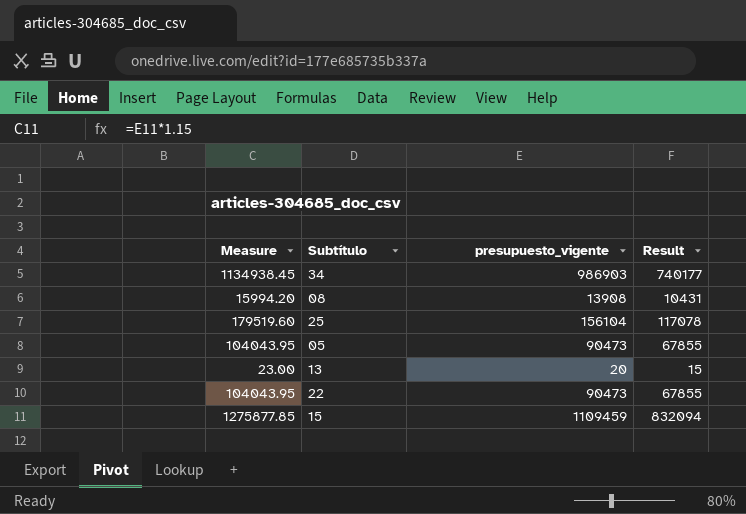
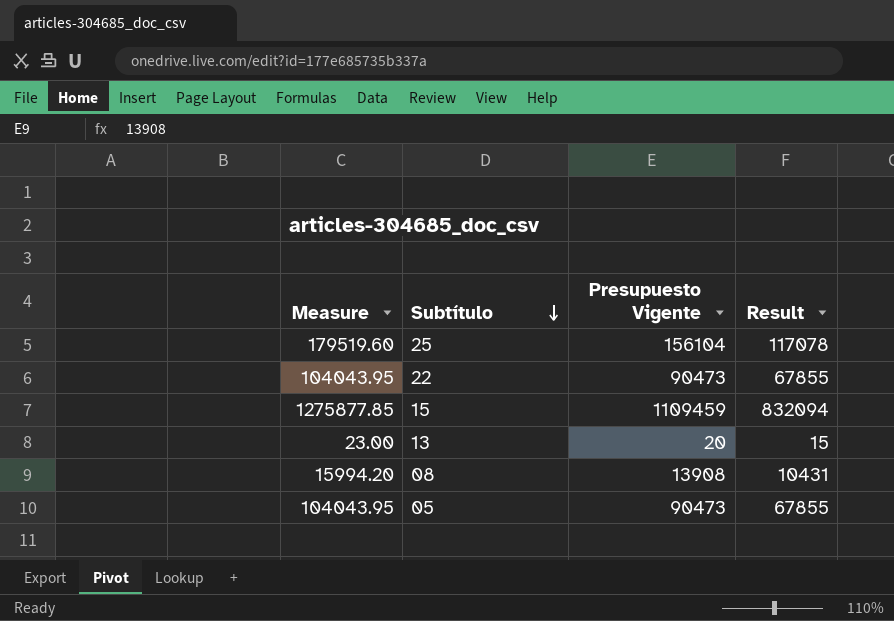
row order: none -> Subtítulo descending
column name: presupuesto_vigente -> Presupuesto Vigente
row 34: 1134938.45 | 986903 | 740177 -> none

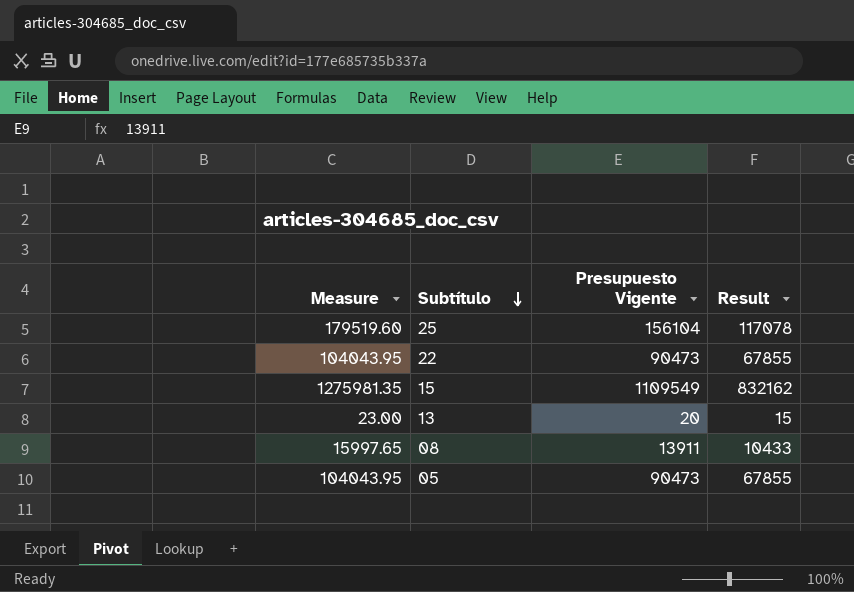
15 | Measure: 1275877.85 -> 1275981.35
15 | Presupuesto Vigente: 1109459 -> 1109549
15 | Result: 832094 -> 832162
08 | Measure: 15994.20 -> 15997.65
08 | Presupuesto Vigente: 13908 -> 13911
08 | Result: 10431 -> 10433

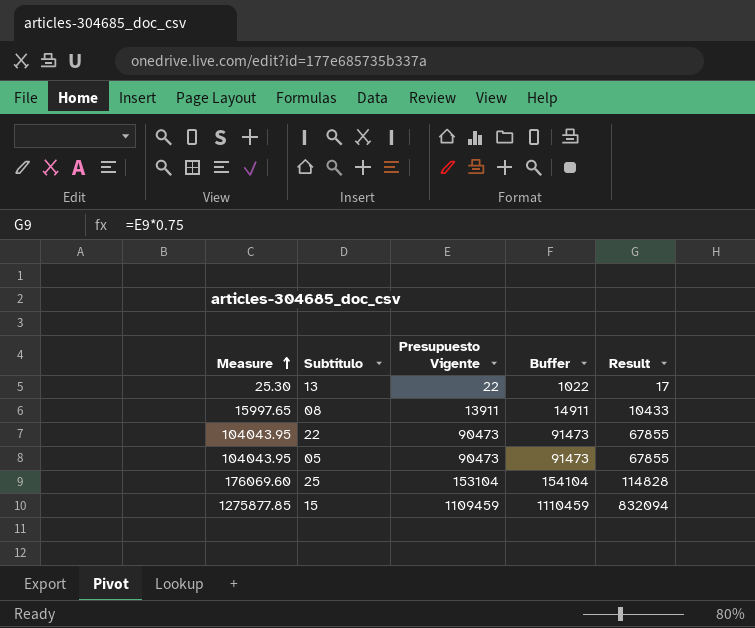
row order: Subtítulo descending -> Measure ascending
column Buffer | formula: none -> [Presupuesto Vigente] + 1000
13 | Measure: 23.00 -> 25.30
13 | Presupuesto Vigente: 20 -> 22
13 | Result: 15 -> 17
25 | Measure: 179519.60 -> 176069.60
25 | Presupuesto Vigente: 156104 -> 153104
25 | Result: 117078 -> 114828
15 | Measure: 1275981.35 -> 1275877.85
15 | Presupuesto Vigente: 1109549 -> 1109459
15 | Result: 832162 -> 832094

